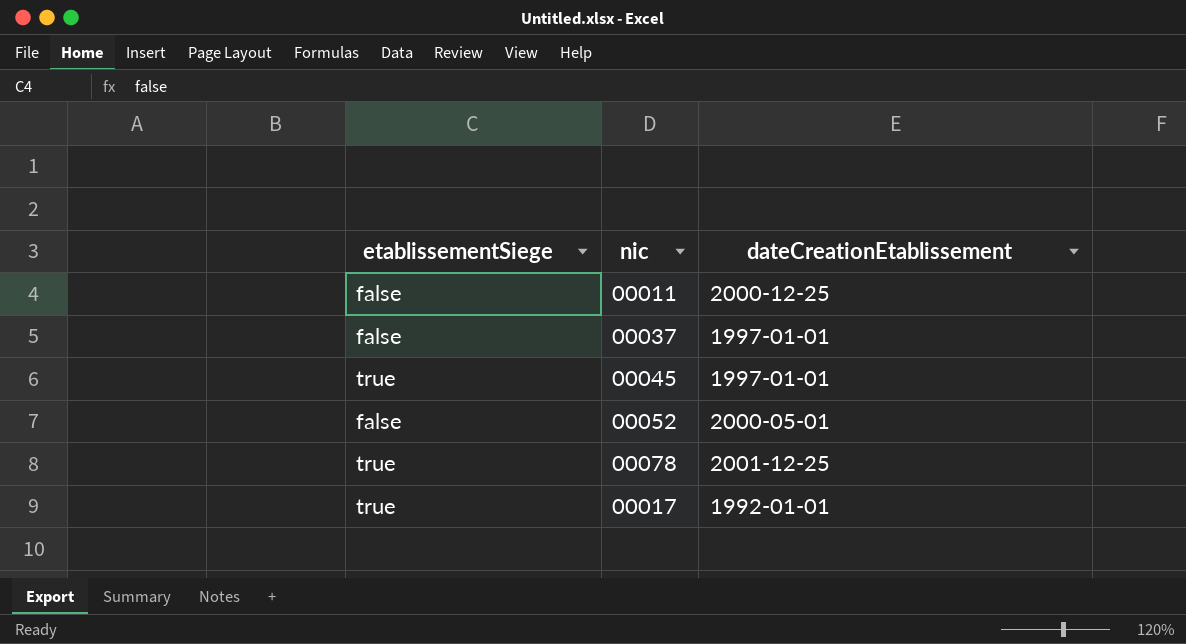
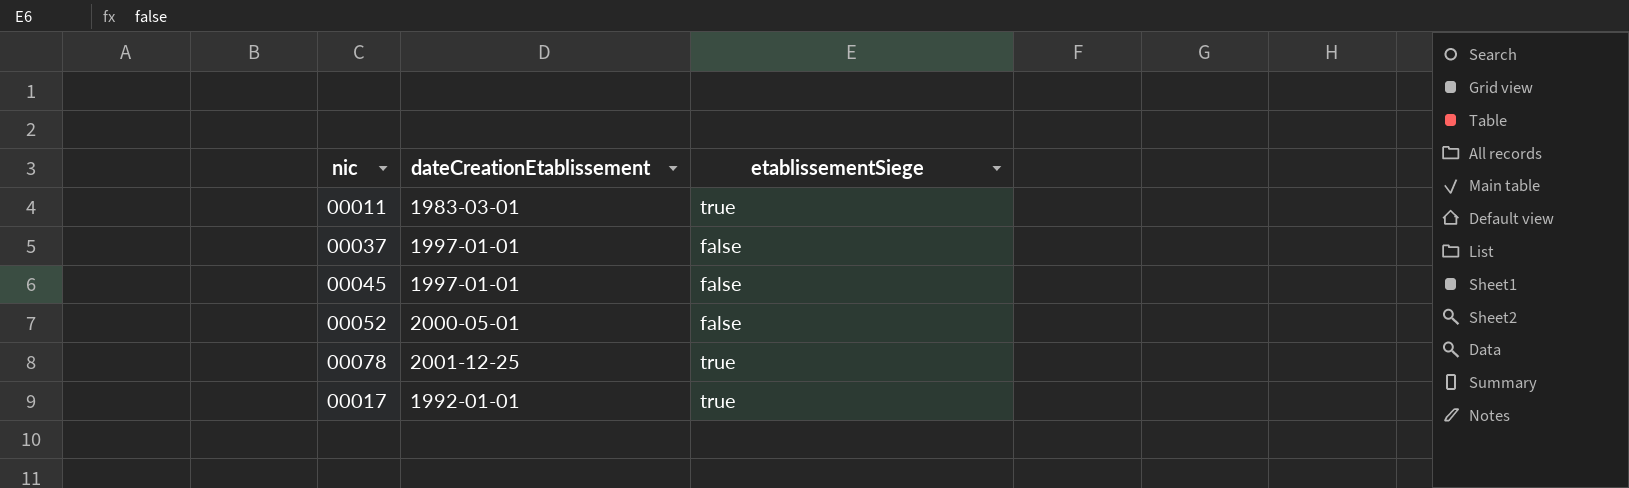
column etablissementSiege | position: 1 -> 3
00011 | dateCreationEtablissement: 2000-12-25 -> 1983-03-01
00011 | etablissementSiege: false -> true
00045 | etablissementSiege: true -> false

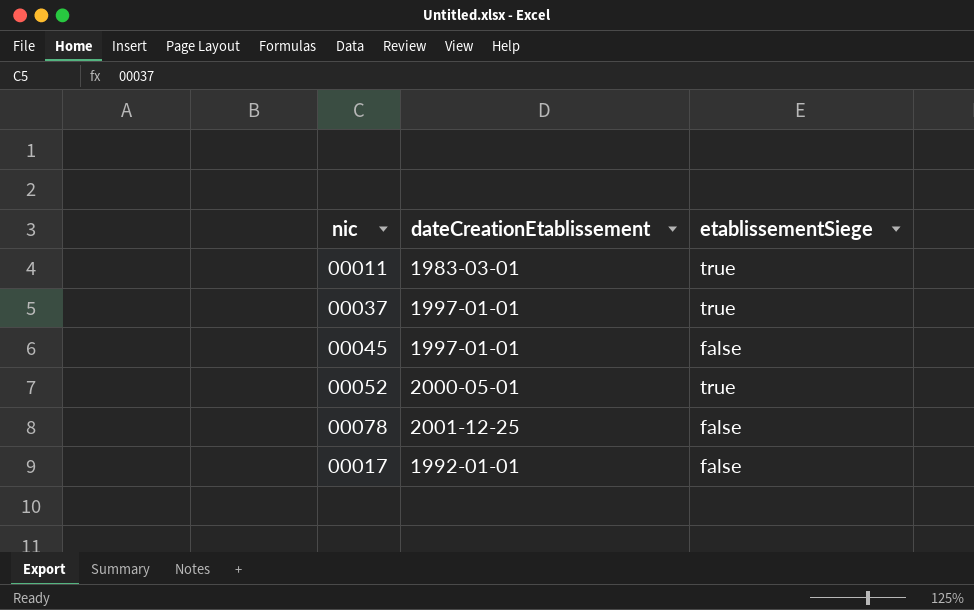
00037 | etablissementSiege: false -> true
00052 | etablissementSiege: false -> true
00078 | etablissementSiege: true -> false
00017 | etablissementSiege: true -> false

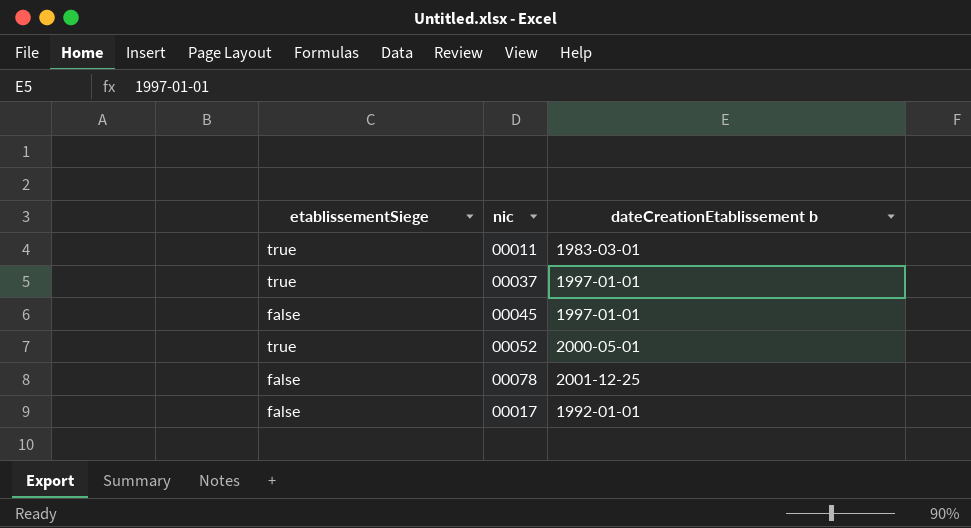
column etablissementSiege | position: 3 -> 1
column name: dateCreationEtablissement -> dateCreationEtablissement b

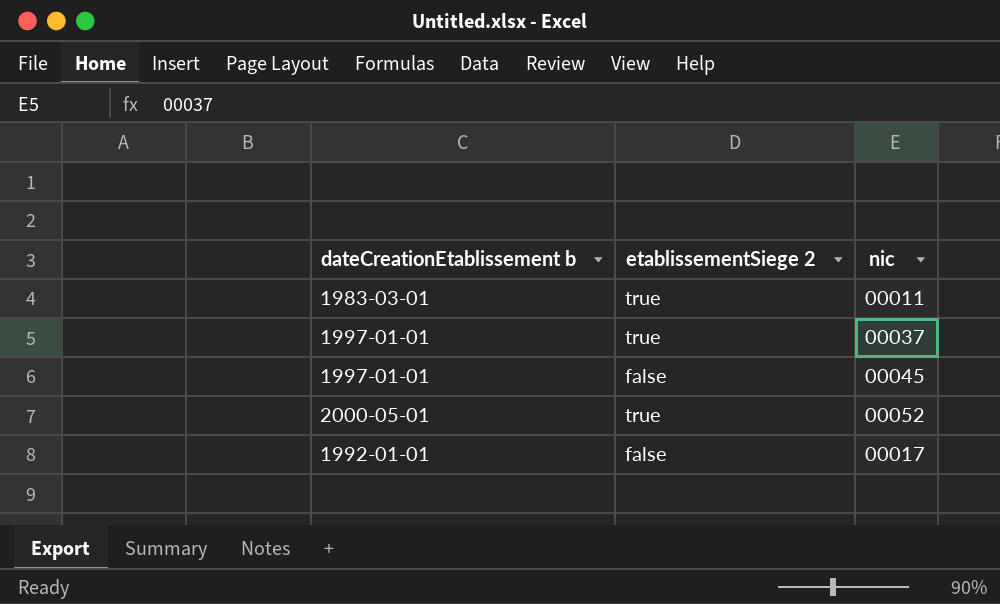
column dateCreationEtablissement b | position: 3 -> 1
column name: etablissementSiege -> etablissementSiege 2
row 00078: false | 2001-12-25 -> none

